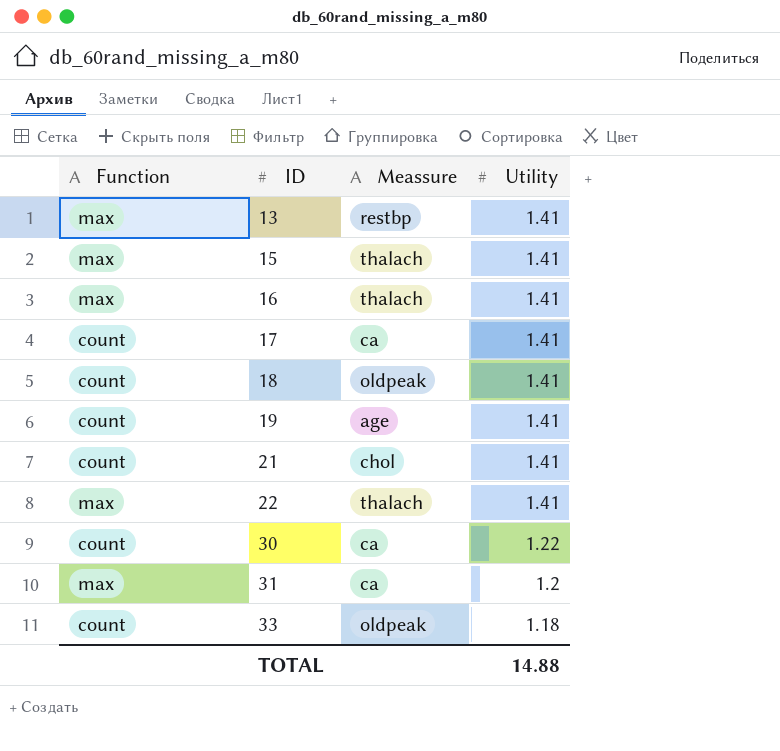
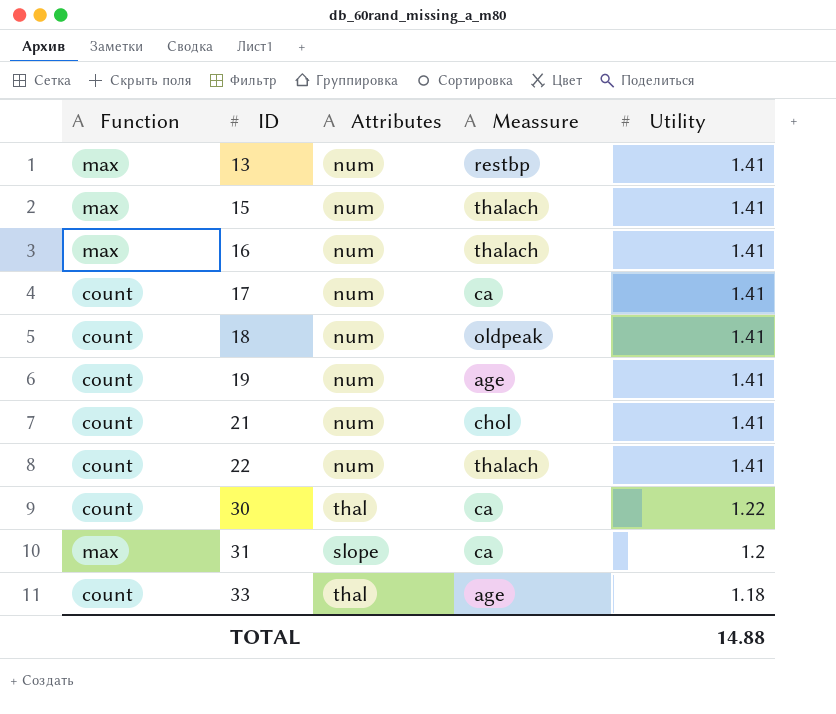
column Attributes | position: none -> 3
22 | Function: max -> count
33 | Meassure: oldpeak -> age

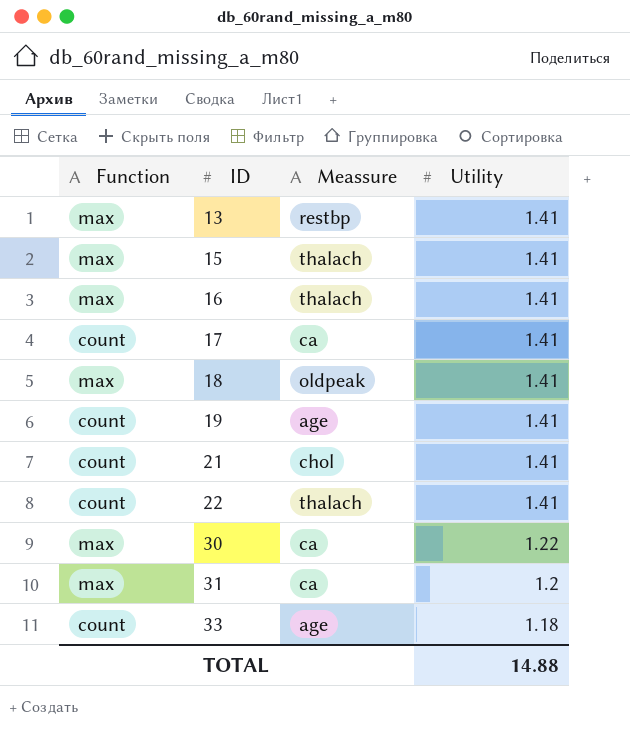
column Attributes | position: 3 -> none
18 | Function: count -> max
30 | Function: count -> max

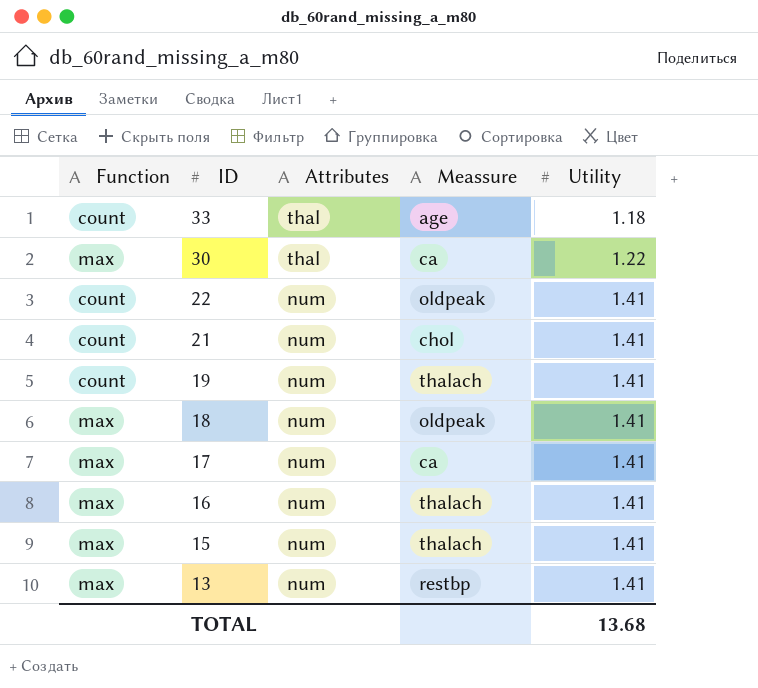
row order: ID ascending -> ID descending
column Attributes | position: none -> 3
row 31: max | ca | 1.2 -> none
22 | Meassure: thalach -> oldpeak
19 | Meassure: age -> thalach
17 | Function: count -> max
TOTAL | Utility: 14.88 -> 13.68

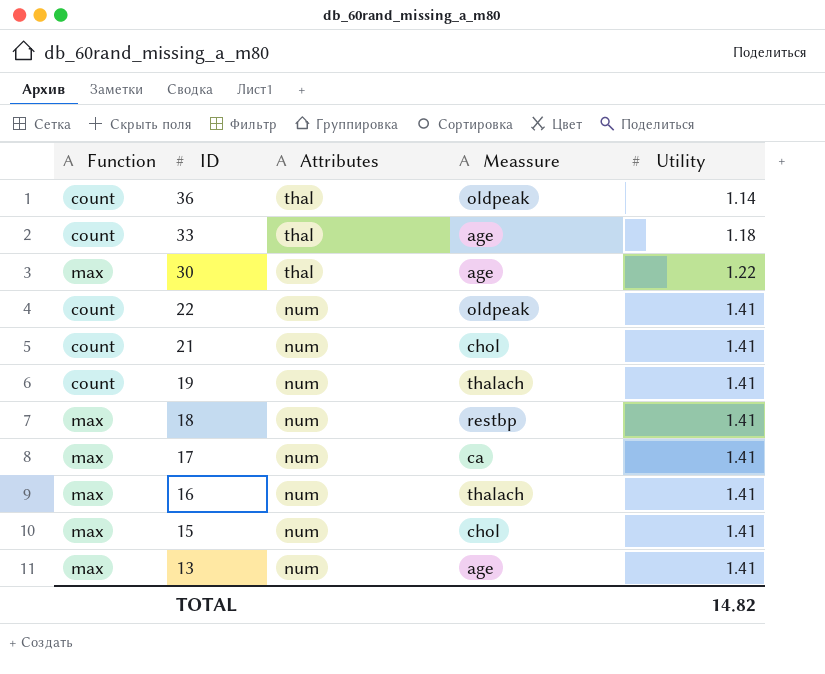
row 36: none -> count | thal | oldpeak | 1.14
30 | Meassure: ca -> age
18 | Meassure: oldpeak -> restbp
15 | Meassure: thalach -> chol
13 | Meassure: restbp -> age
TOTAL | Utility: 13.68 -> 14.82

